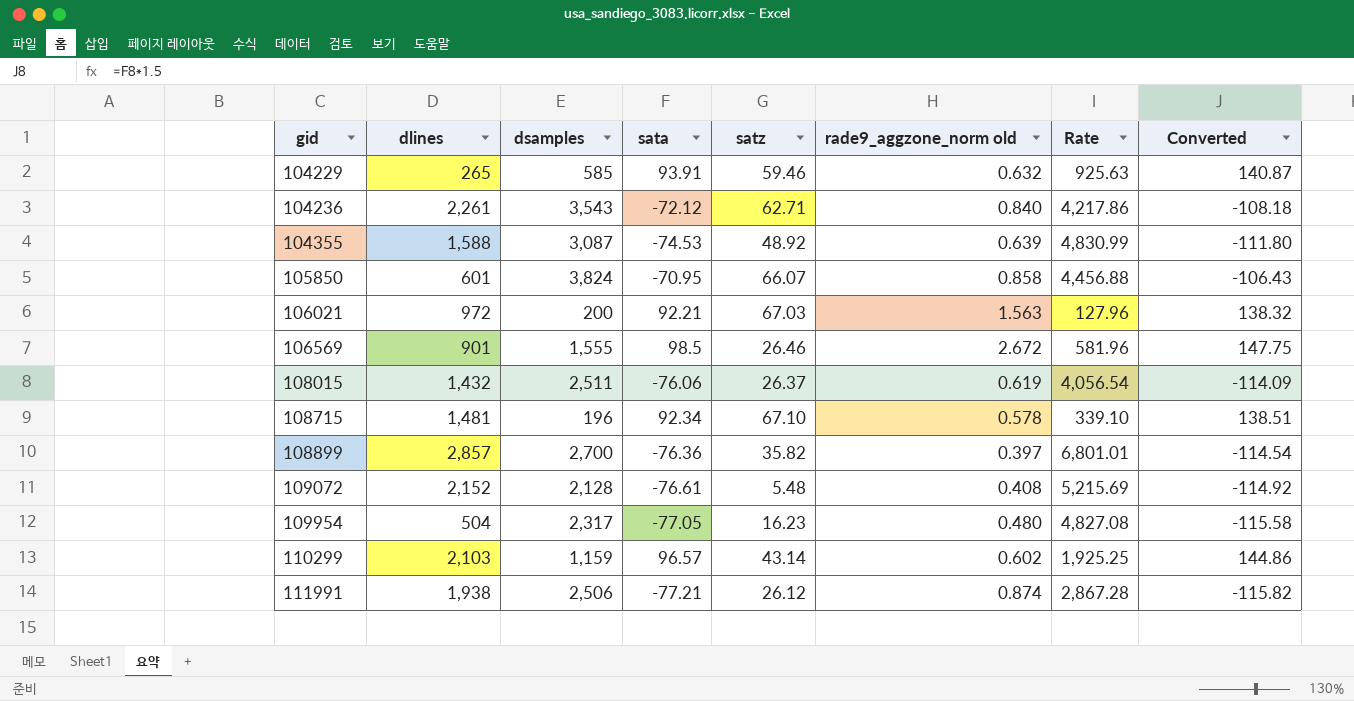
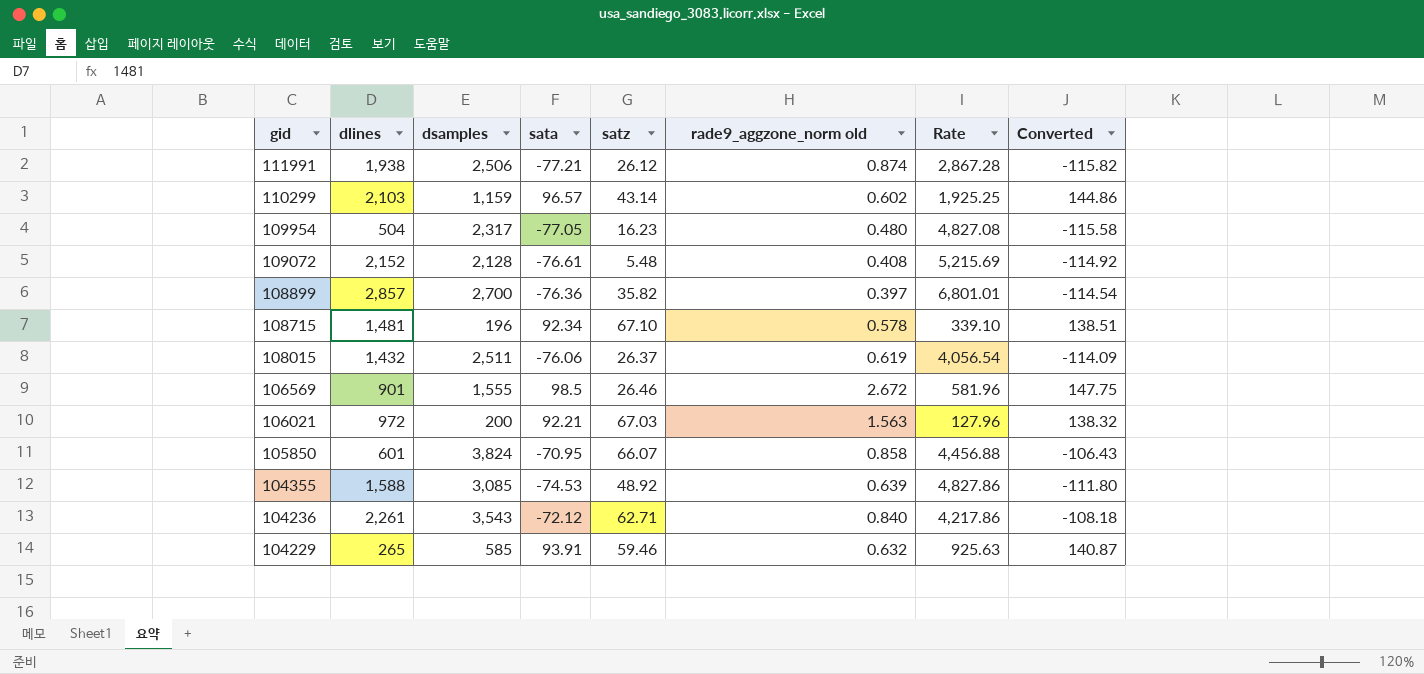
row order: gid ascending -> gid descending
104355 | dsamples: 3,087 -> 3,085
104355 | Rate: 4,830.99 -> 4,827.86

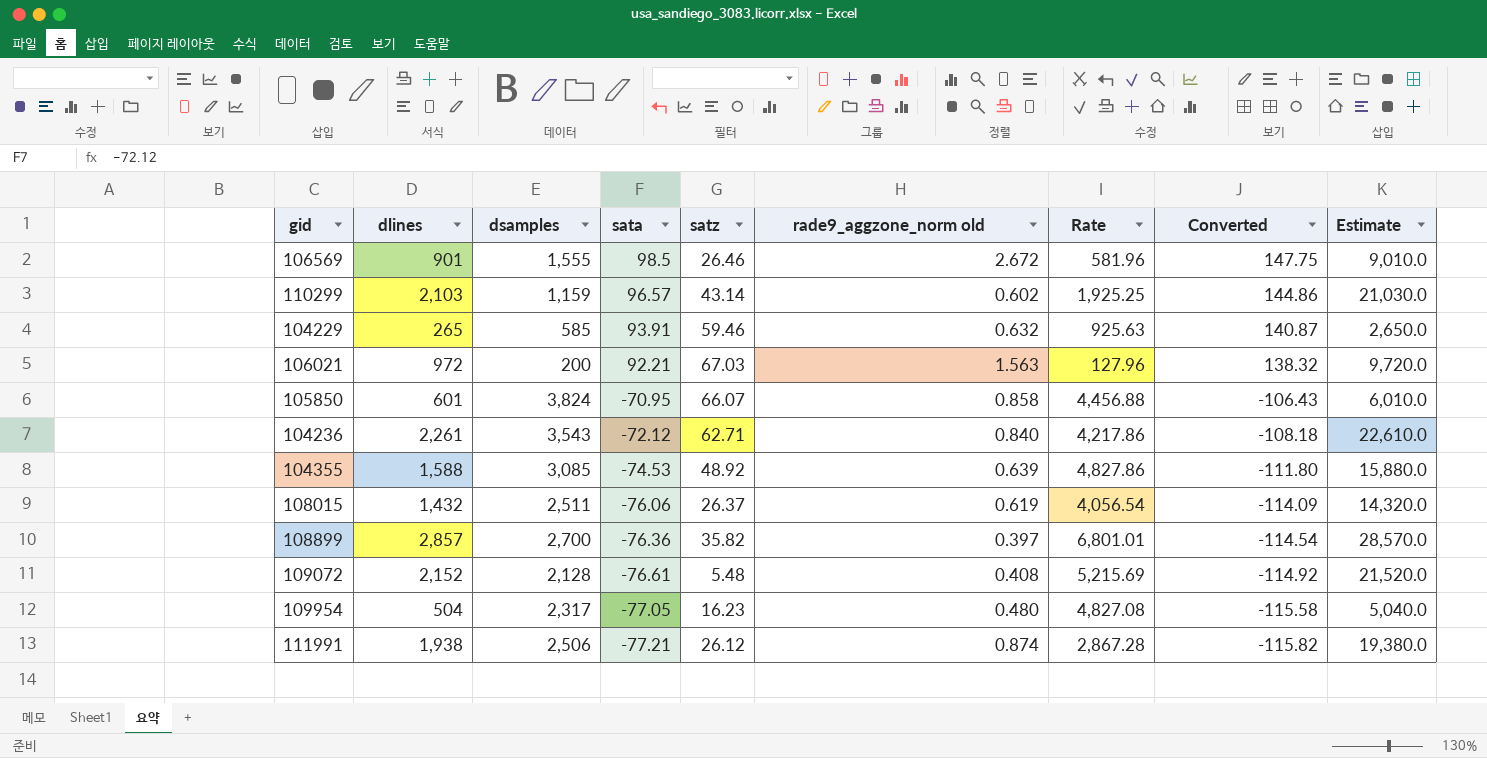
row order: gid descending -> sata descending
column Estimate | formula: none -> [dlines] * 10
row 108715: 1,481 | 196 | 92.34 | 67.10 | 0.578 | 339.10 | 138.51 -> none

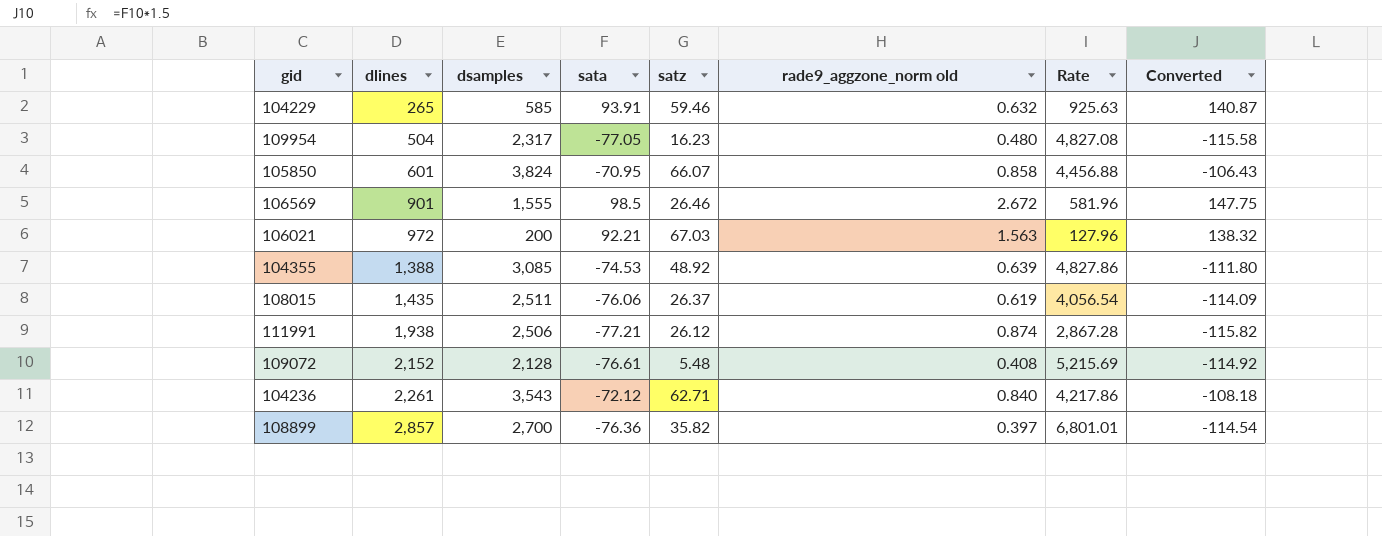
row order: sata descending -> dlines ascending
column Estimate | formula: [dlines] * 10 -> none
row 110299: 2,103 | 1,159 | 96.57 | 43.14 | 0.602 | 1,925.25 | 144.86 | 21,030.0 -> none
104355 | dlines: 1,588 -> 1,388
108015 | dlines: 1,432 -> 1,435

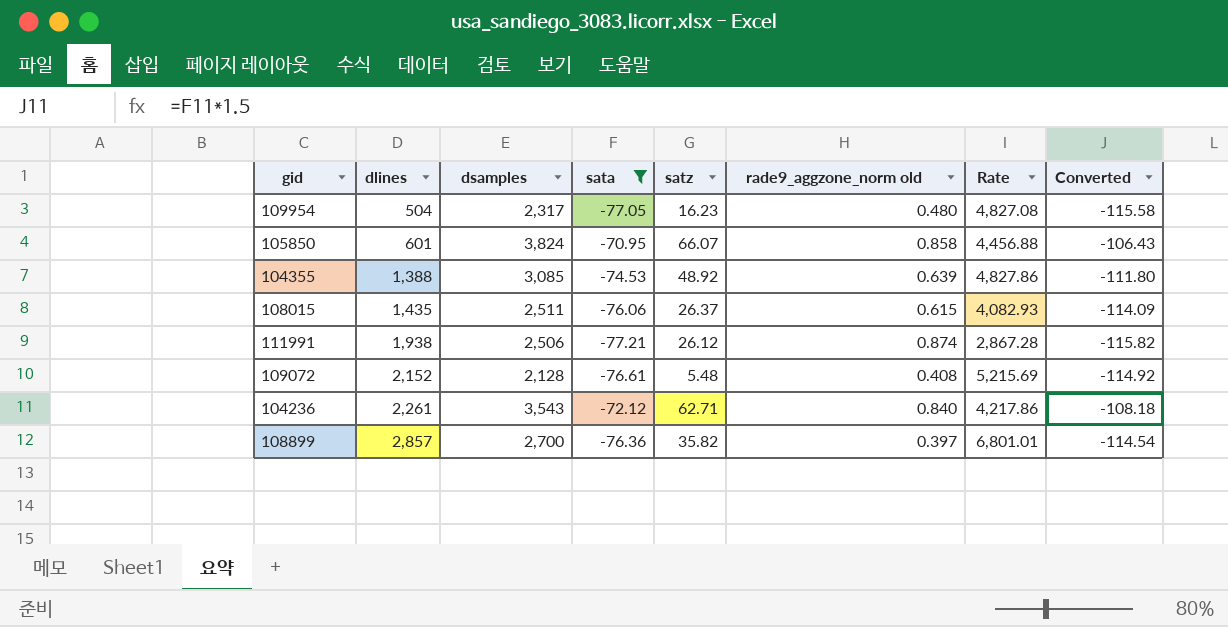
filter: none -> sata <= -70.95
108015 | rade9_aggzone_norm old: 0.619 -> 0.615
108015 | Rate: 4,056.54 -> 4,082.93

